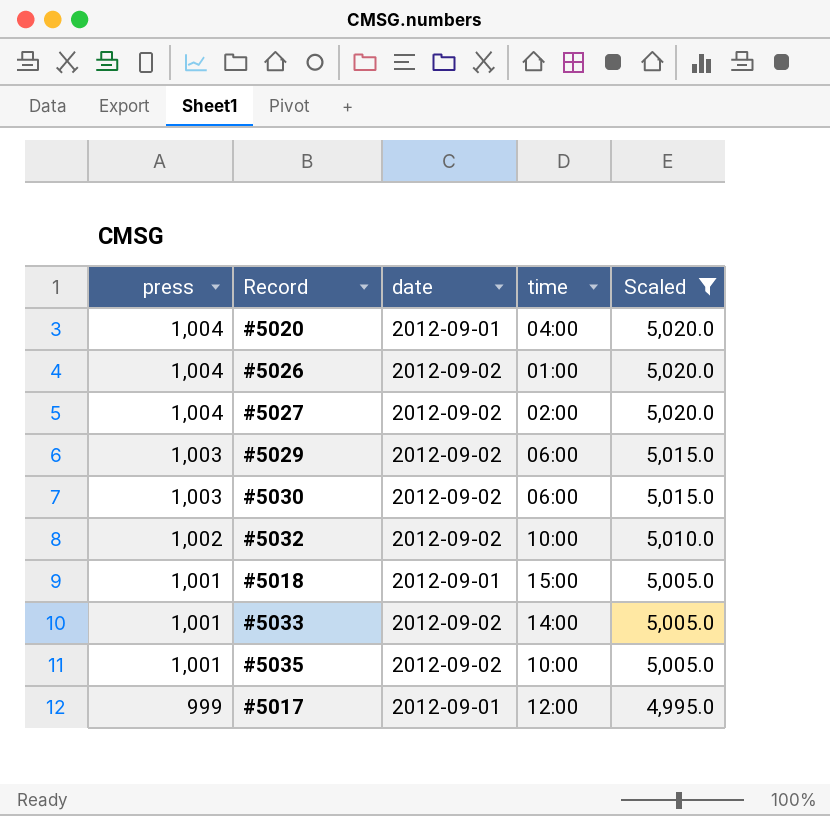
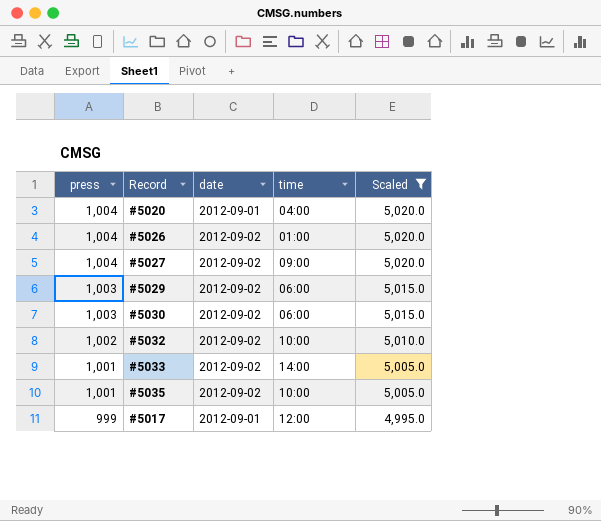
row #5018: 1,001 | 2012-09-01 | 15:00 | 5,005.0 -> none
#5027 | time: 02:00 -> 09:00

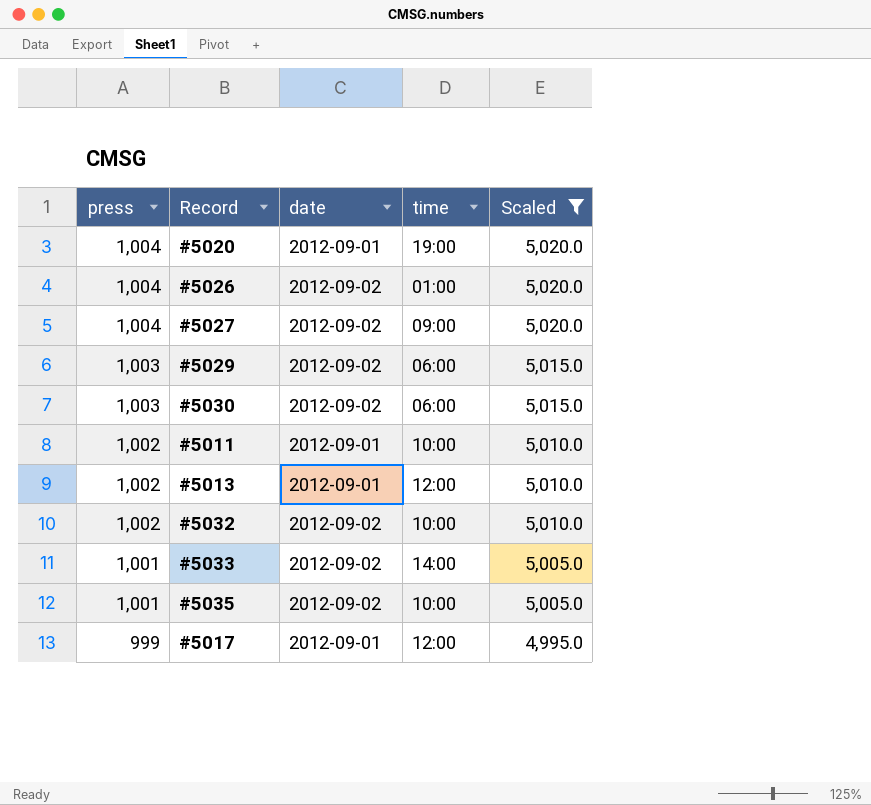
#5020 | time: 04:00 -> 19:00
row #5011: none -> 1,002 | 2012-09-01 | 10:00 | 5,010.0
row #5013: none -> 1,002 | 2012-09-01 | 12:00 | 5,010.0

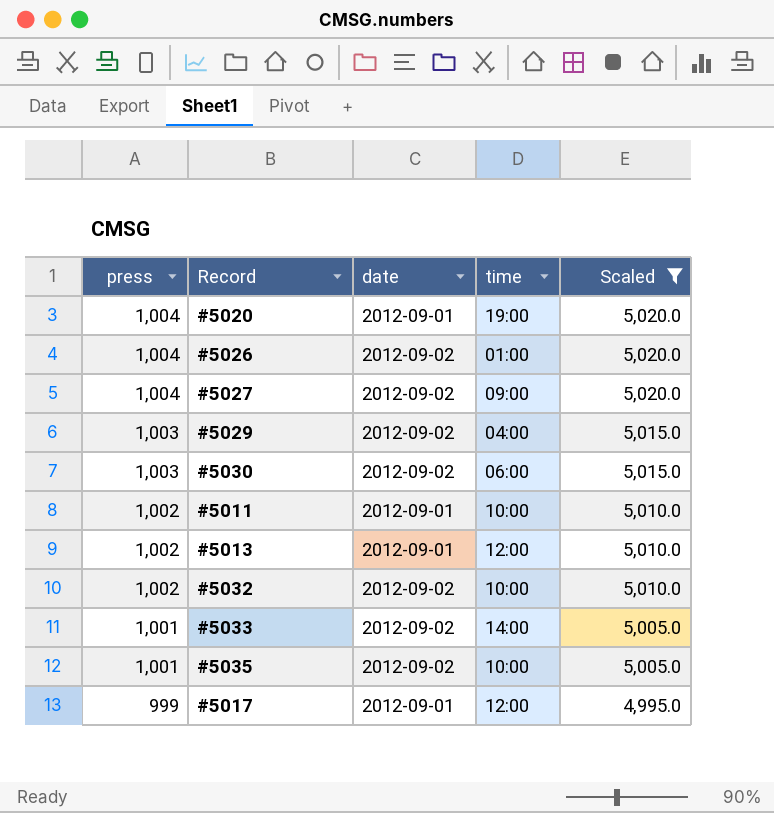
#5029 | time: 06:00 -> 04:00

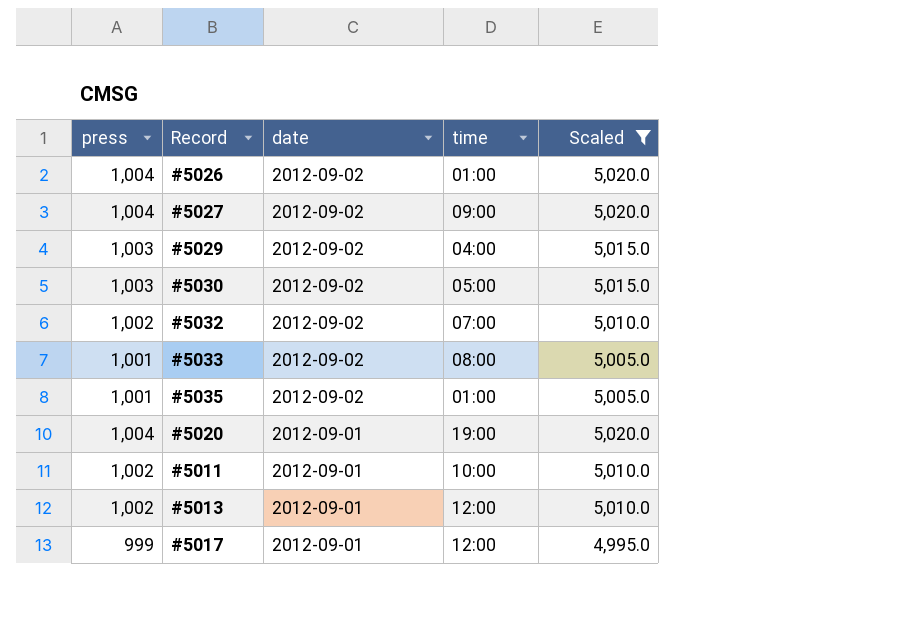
row order: press descending -> date descending
#5030 | time: 06:00 -> 05:00
#5032 | time: 10:00 -> 07:00
#5033 | time: 14:00 -> 08:00
#5035 | time: 10:00 -> 01:00

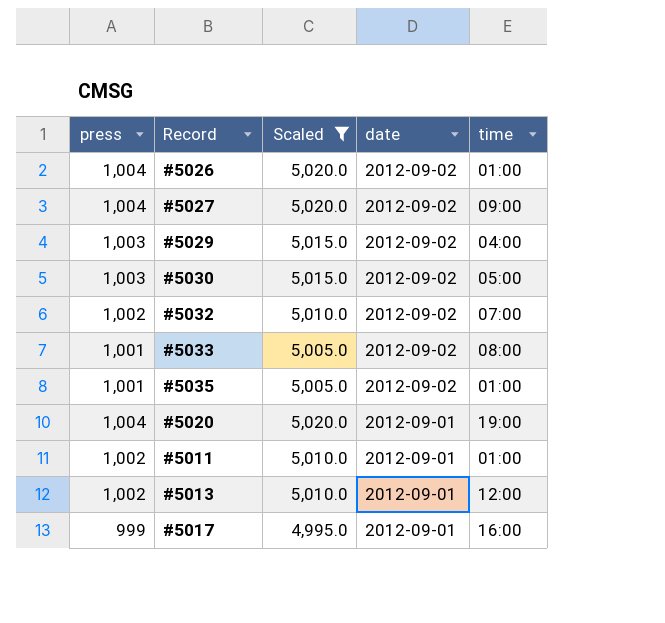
column Scaled | position: 5 -> 3
#5011 | time: 10:00 -> 01:00
#5017 | time: 12:00 -> 16:00

